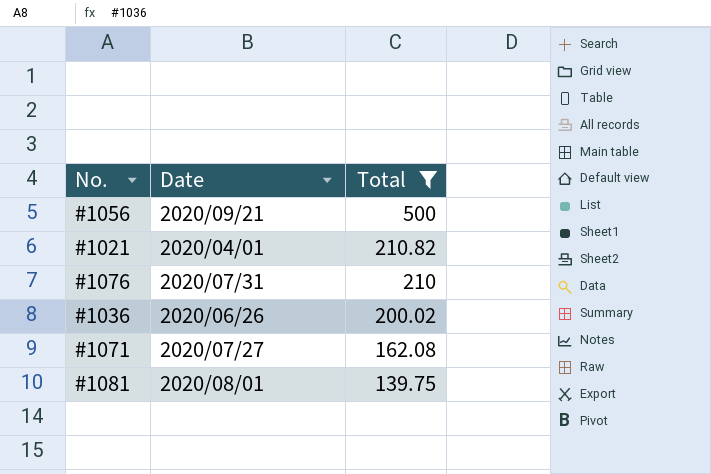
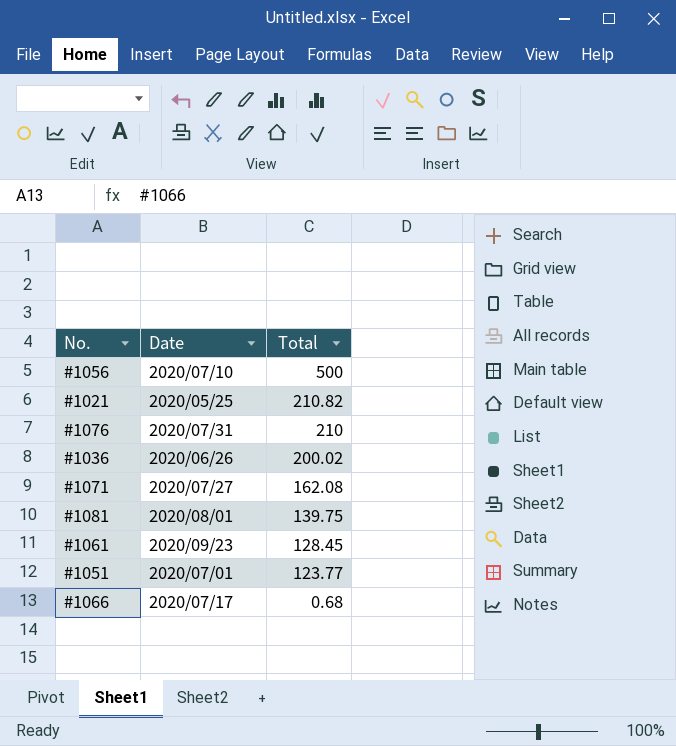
filter: Total >= 139.75 -> none
#1056 | Date: 2020/09/21 -> 2020/07/10
#1021 | Date: 2020/04/01 -> 2020/05/25

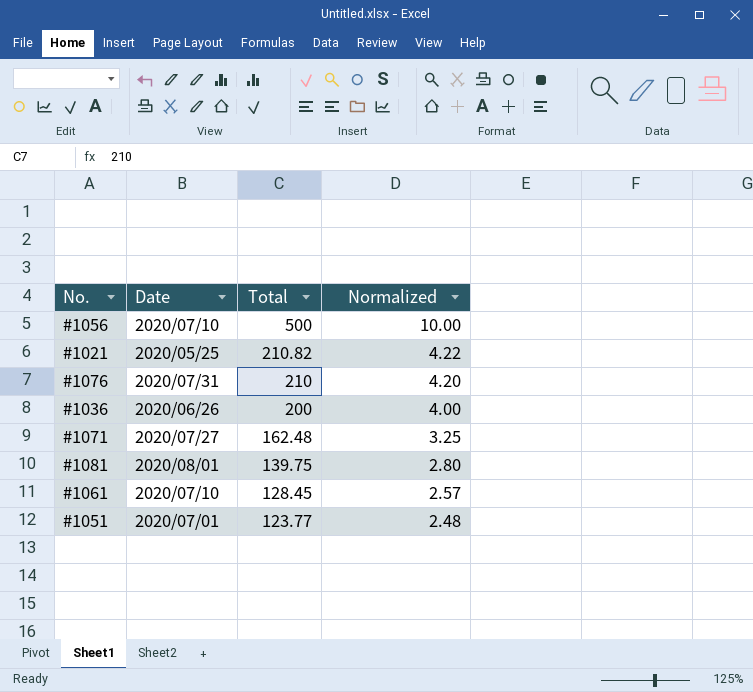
column Normalized | formula: none -> [Total] * 0.02
row #1066: 2020/07/17 | 0.68 -> none
#1036 | Total: 200.02 -> 200
#1071 | Total: 162.08 -> 162.48
#1061 | Date: 2020/09/23 -> 2020/07/10

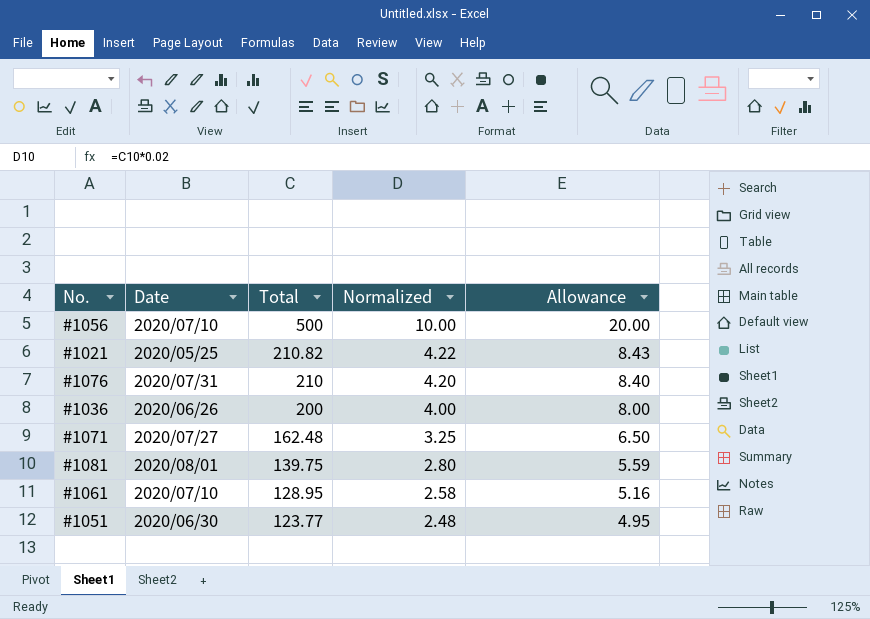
column Allowance | formula: none -> [Total] * 0.04
#1061 | Total: 128.45 -> 128.95
#1061 | Normalized: 2.57 -> 2.58
#1051 | Date: 2020/07/01 -> 2020/06/30

